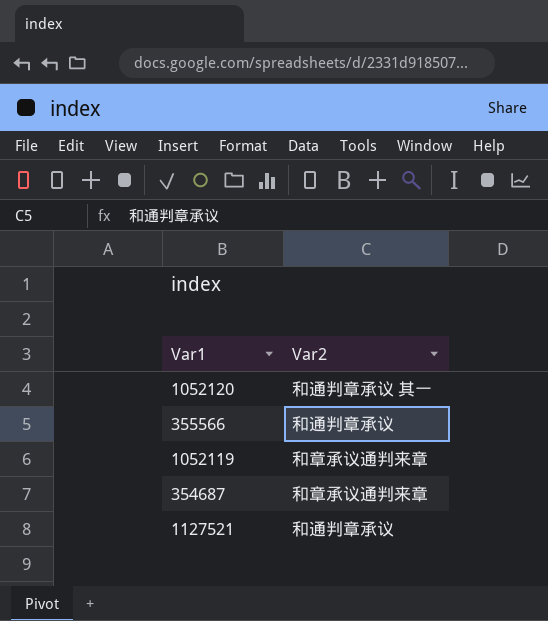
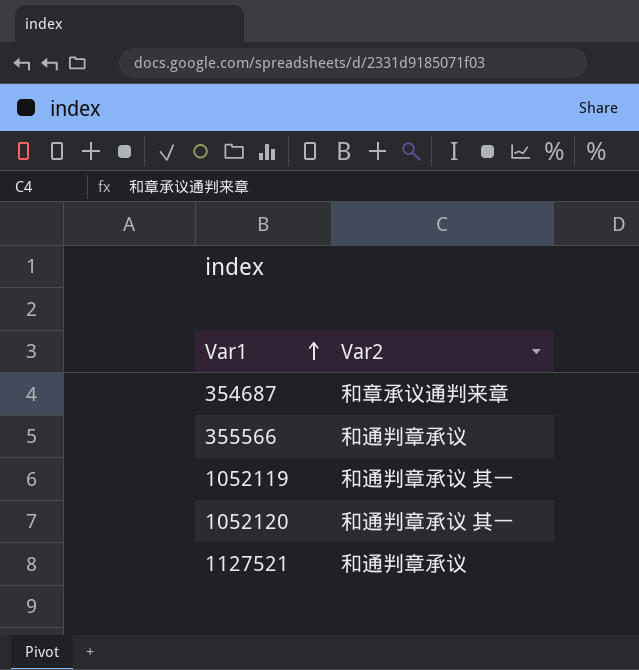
row order: none -> Var1 ascending
1052119 | Var2: 和章承议通判来章 -> 和通判章承议 其一

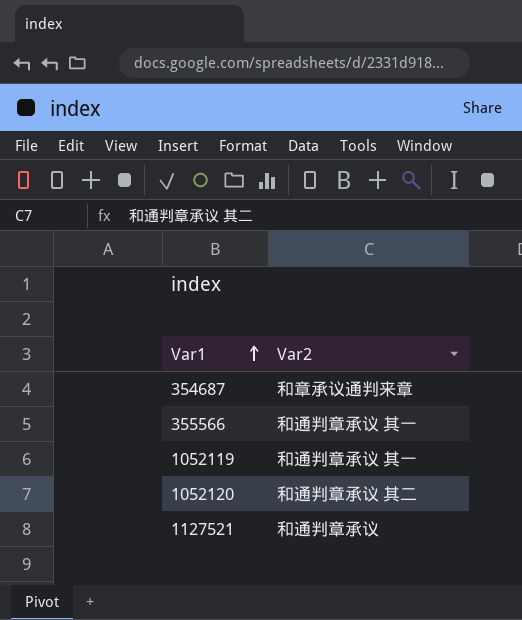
355566 | Var2: 和通判章承议 -> 和通判章承议 其一
1052120 | Var2: 和通判章承议 其一 -> 和通判章承议 其二

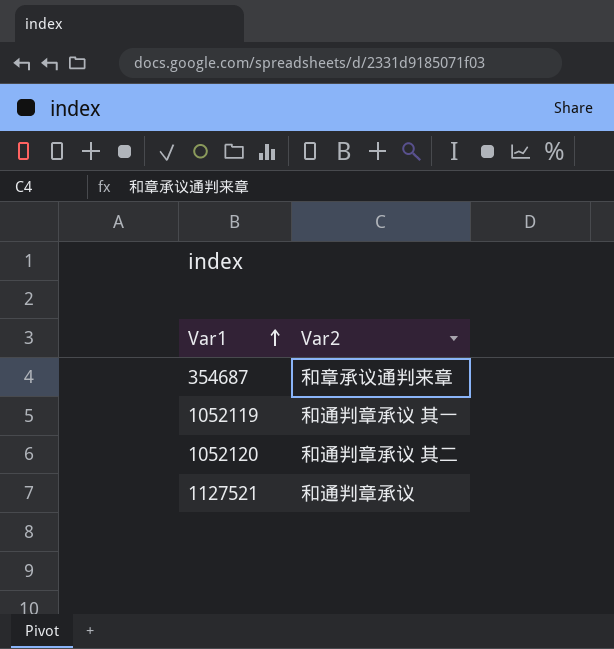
row 355566: 和通判章承议 其一 -> none

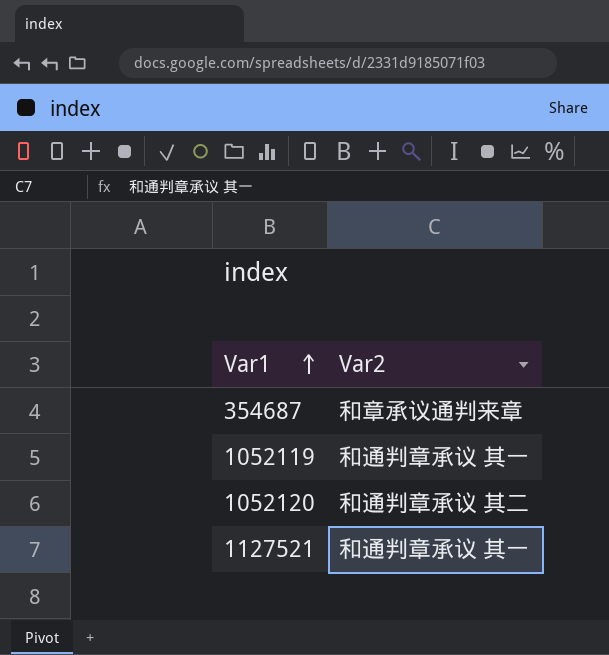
1127521 | Var2: 和通判章承议 -> 和通判章承议 其一

